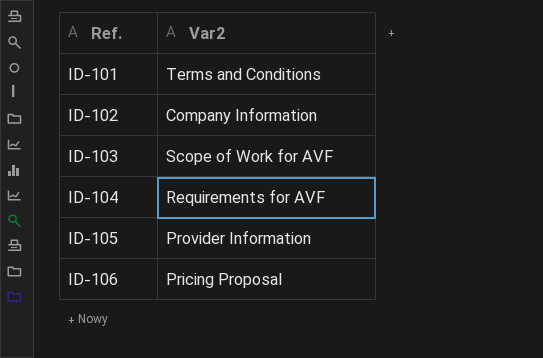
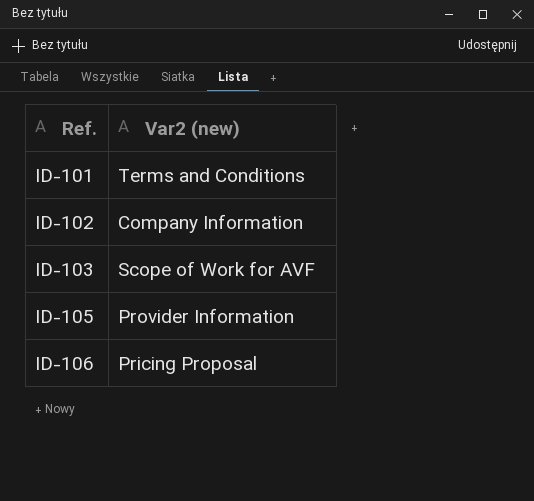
column name: Var2 -> Var2 (new)
row ID-104: Requirements for AVF -> none

